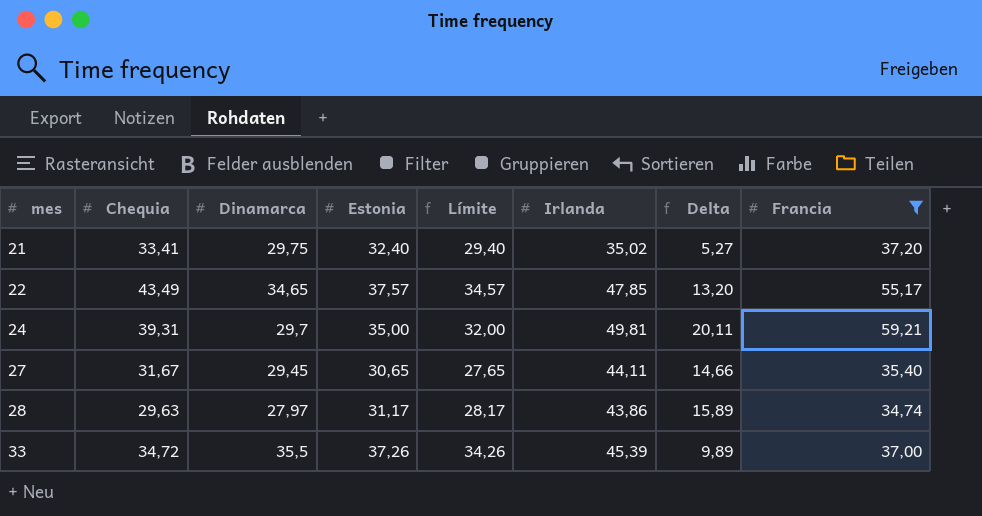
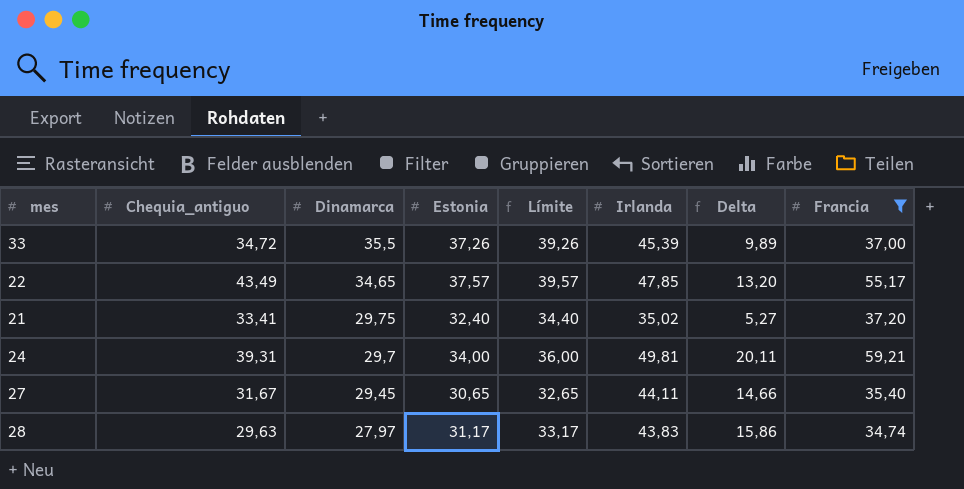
row order: mes ascending -> Dinamarca descending
column name: Chequia -> Chequia_antiguo
column Límite | formula: [Estonia] - 3 -> [Estonia] + 2
24 | Estonia: 35,00 -> 34,00
28 | Irlanda: 43,86 -> 43,83
28 | Delta: 15,89 -> 15,86

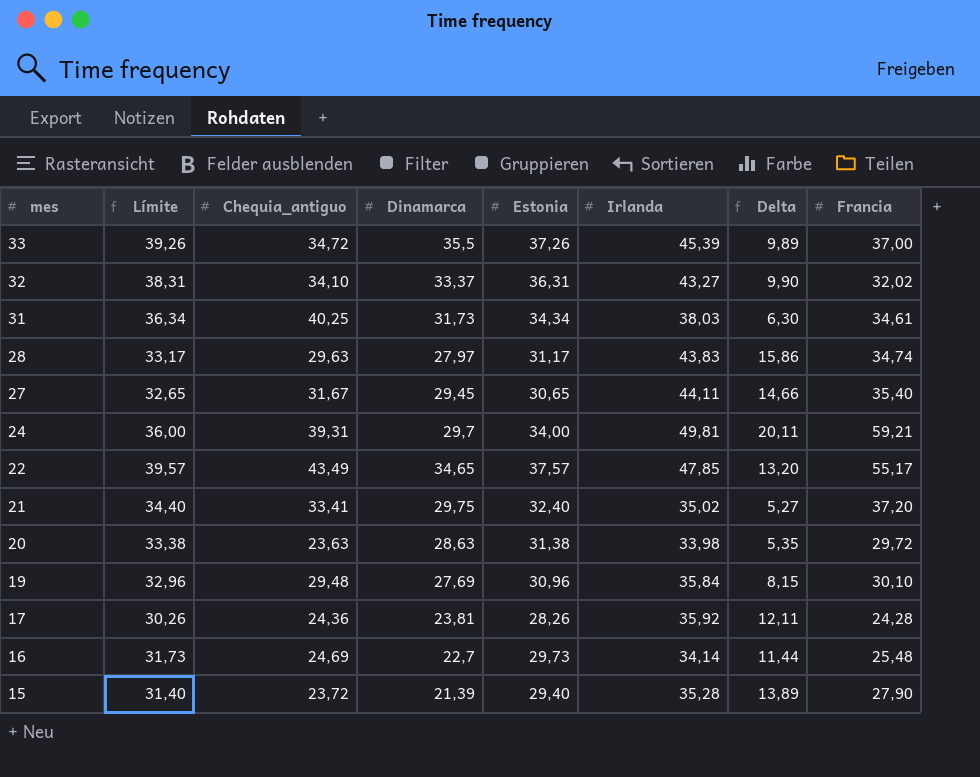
filter: Francia >= 34,74 -> none
row order: Dinamarca descending -> mes descending
column Límite | position: 5 -> 2

